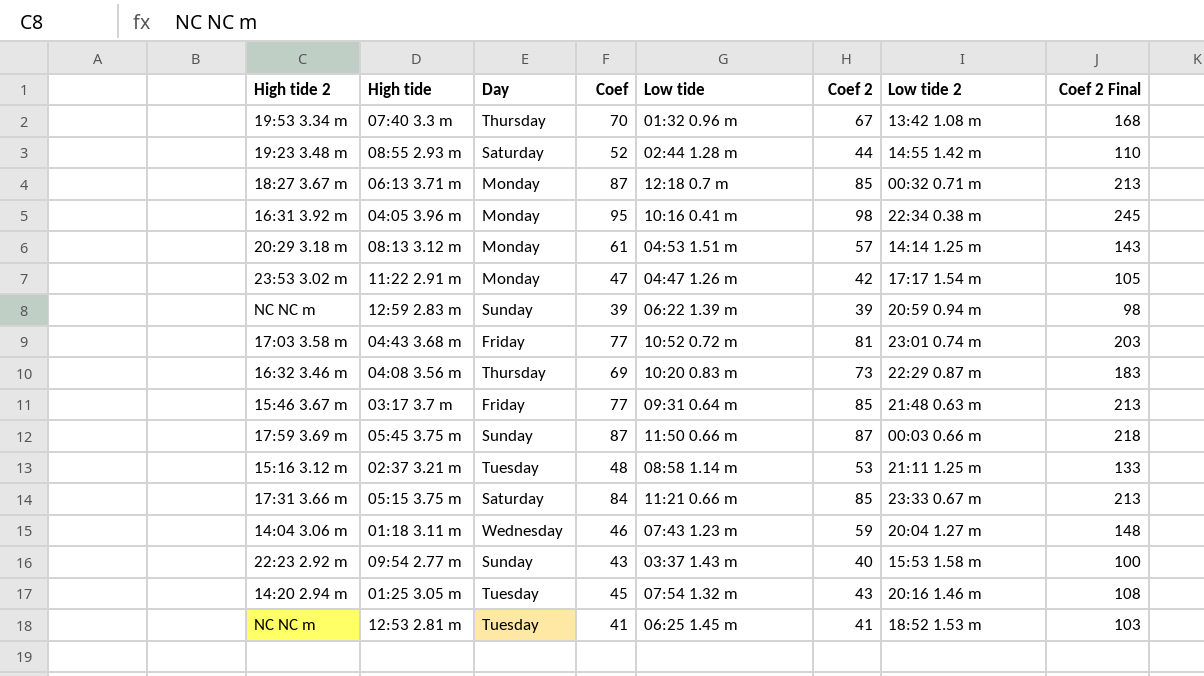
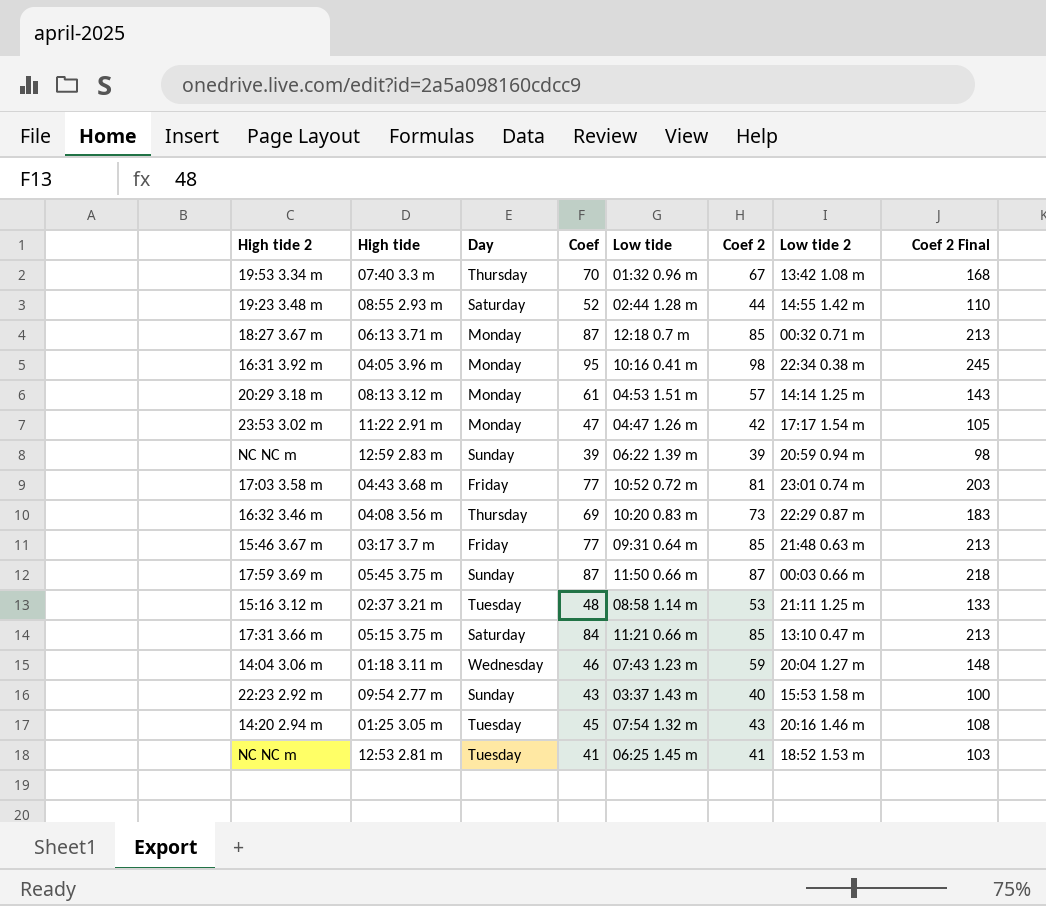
05:15 3.75 m | Low tide 2: 23:33 0.67 m -> 13:10 0.47 m

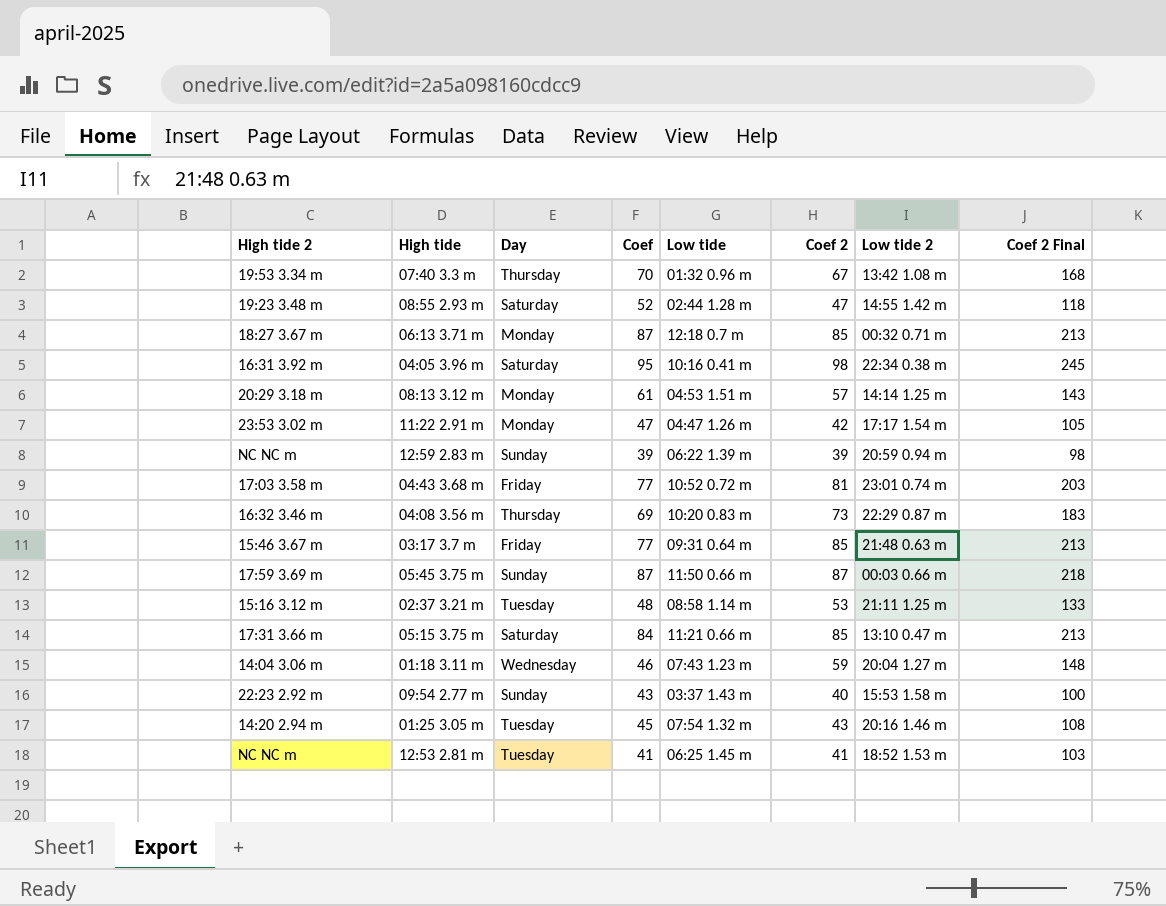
08:55 2.93 m | Coef 2: 44 -> 47
08:55 2.93 m | Coef 2 Final: 110 -> 118
04:05 3.96 m | Day: Monday -> Saturday

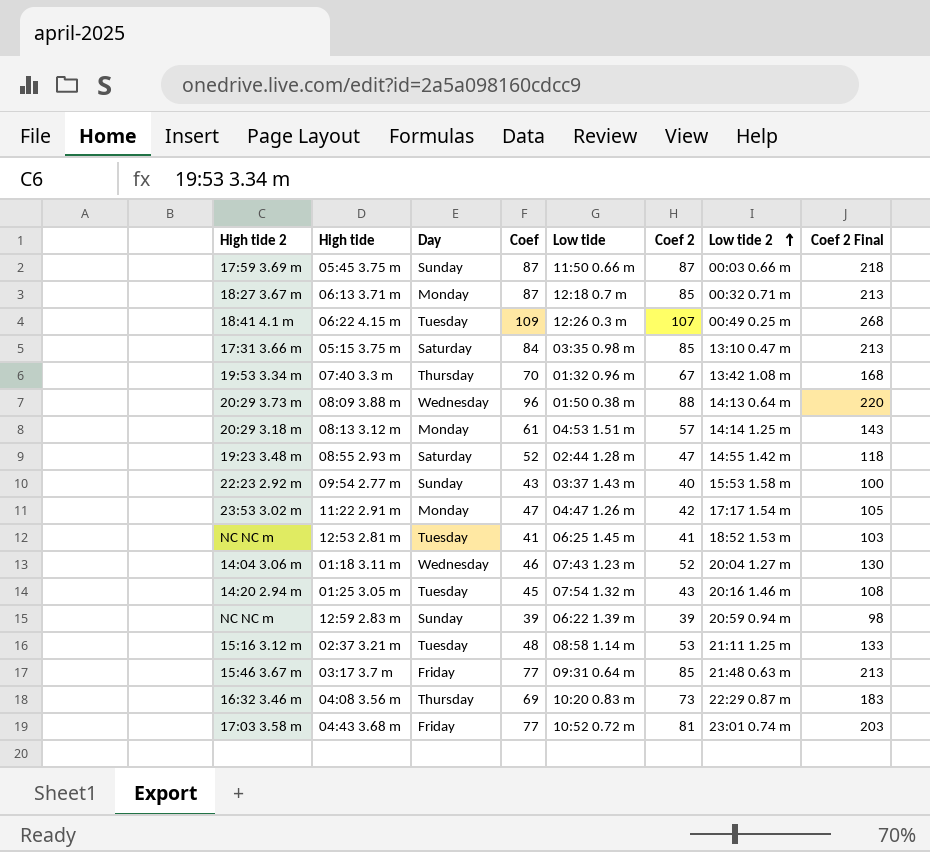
row order: none -> Low tide 2 ascending
row 04:05 3.96 m: 16:31 3.92 m | Saturday | 95 | 10:16 0.41 m | 98 | 22:34 0.38 m | 245 -> none
row 06:22 4.15 m: none -> 18:41 4.1 m | Tuesday | 109 | 12:26 0.3 m | 107 | 00:49 0.25 m | 268
05:15 3.75 m | Low tide: 11:21 0.66 m -> 03:35 0.98 m
row 08:09 3.88 m: none -> 20:29 3.73 m | Wednesday | 96 | 01:50 0.38 m | 88 | 14:13 0.64 m | 220
01:18 3.11 m | Coef 2: 59 -> 52
01:18 3.11 m | Coef 2 Final: 148 -> 130

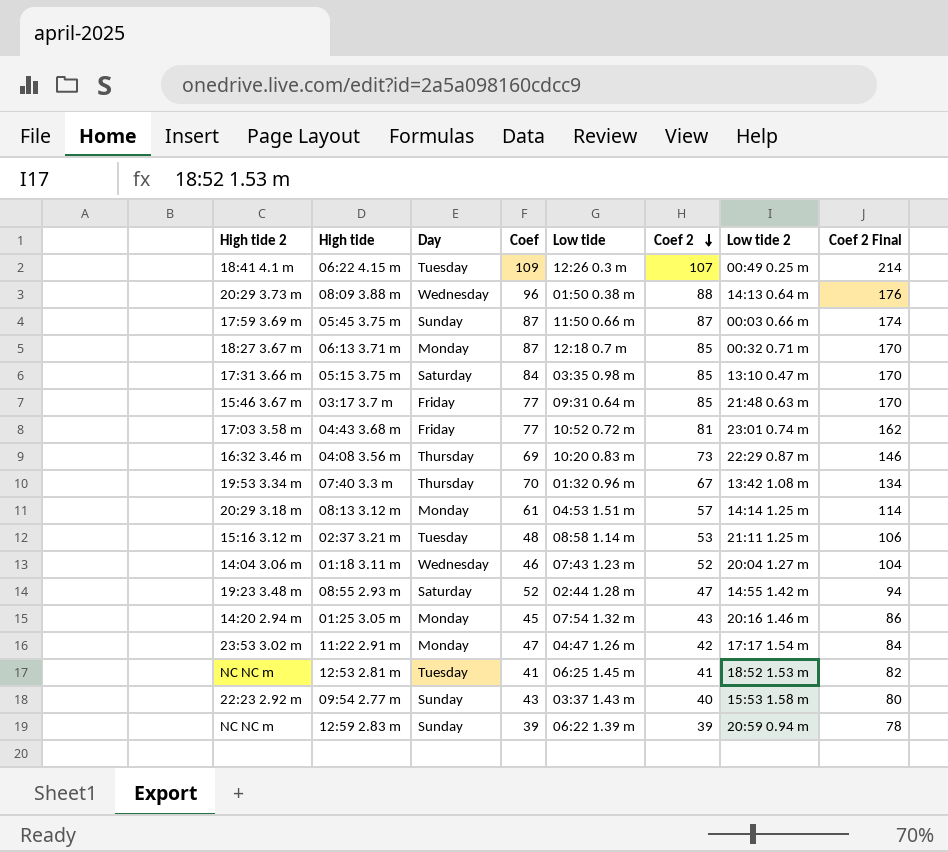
row order: Low tide 2 ascending -> Coef 2 descending
column Coef 2 Final | formula: [Coef 2] * 2.5 -> [Coef 2] * 2
01:25 3.05 m | Day: Tuesday -> Monday

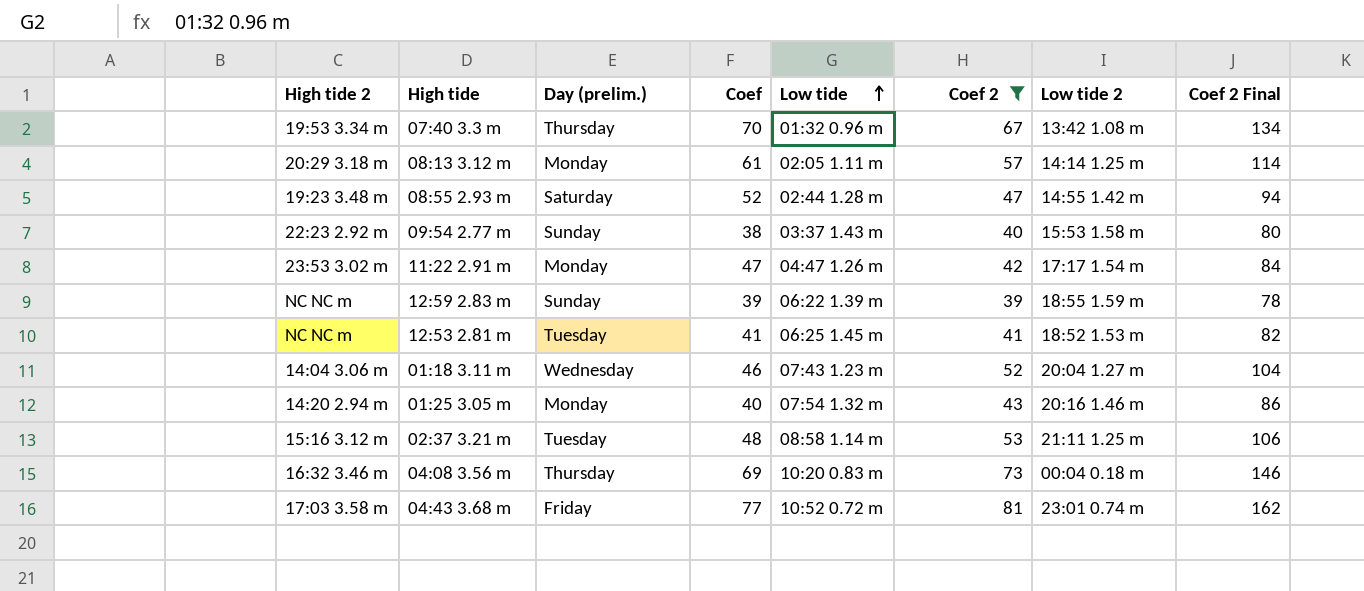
filter: none -> Coef 2 <= 81
row order: Coef 2 descending -> Low tide ascending
column name: Day -> Day (prelim.)
08:13 3.12 m | Low tide: 04:53 1.51 m -> 02:05 1.11 m
09:54 2.77 m | Coef: 43 -> 38
12:59 2.83 m | Low tide 2: 20:59 0.94 m -> 18:55 1.59 m
01:25 3.05 m | Coef: 45 -> 40
04:08 3.56 m | Low tide 2: 22:29 0.87 m -> 00:04 0.18 m

